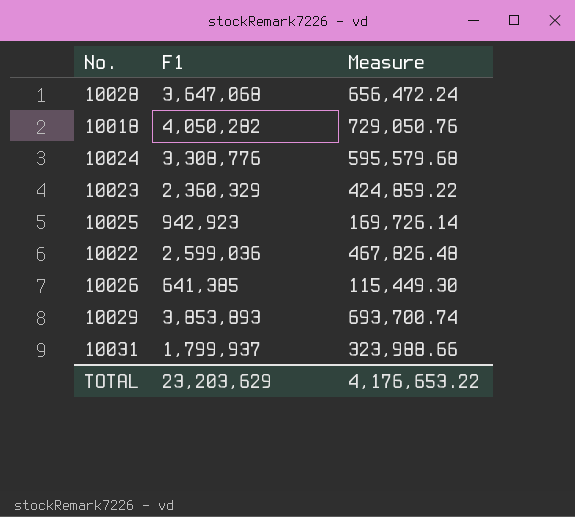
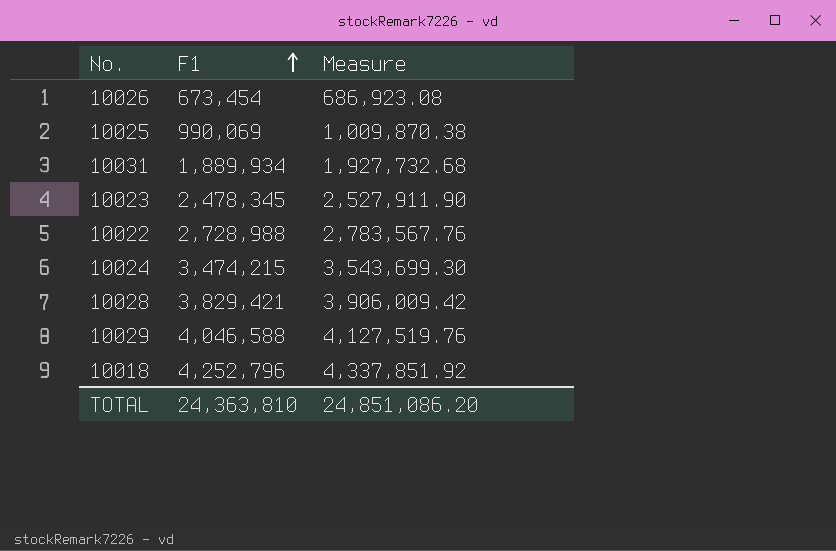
row order: none -> F1 ascending
column Measure | formula: [F1] * 0.18 -> [F1] * 1.02
10026 | F1: 641,385 -> 673,454
10025 | F1: 942,923 -> 990,069
10031 | F1: 1,799,937 -> 1,889,934
10023 | F1: 2,360,329 -> 2,478,345
10022 | F1: 2,599,036 -> 2,728,988
10024 | F1: 3,308,776 -> 3,474,215
10028 | F1: 3,647,068 -> 3,829,421
10029 | F1: 3,853,893 -> 4,046,588
10018 | F1: 4,050,282 -> 4,252,796
TOTAL | F1: 23,203,629 -> 24,363,810
TOTAL | Measure: 4,176,653.22 -> 24,851,086.20

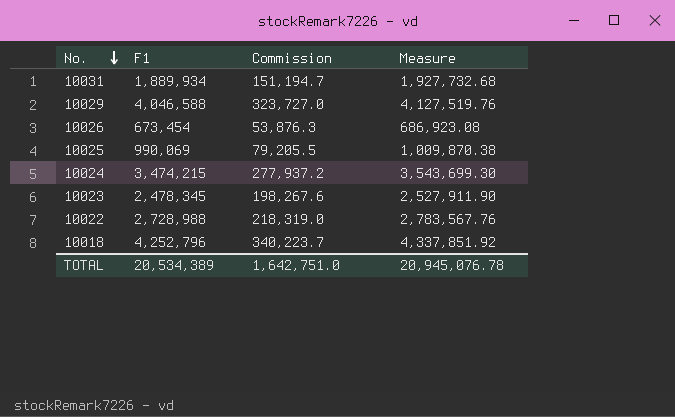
row order: F1 ascending -> No. descending
column Commission | formula: none -> [F1] * 0.08
row 10028: 3,829,421 | 3,906,009.42 -> none
TOTAL | F1: 24,363,810 -> 20,534,389
TOTAL | Measure: 24,851,086.20 -> 20,945,076.78

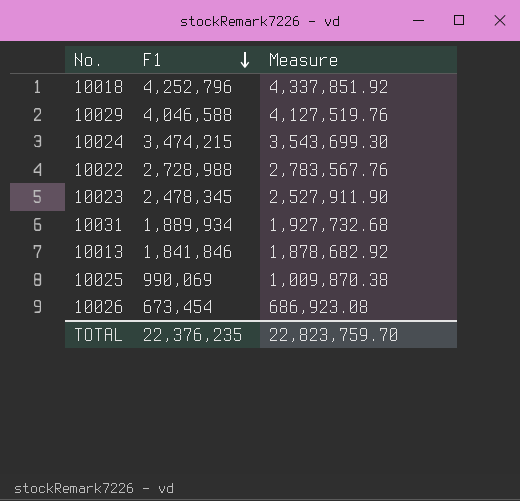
row order: No. descending -> F1 descending
column Commission | formula: [F1] * 0.08 -> none
row 10013: none -> 1,841,846 | 1,878,682.92
TOTAL | F1: 20,534,389 -> 22,376,235
TOTAL | Measure: 20,945,076.78 -> 22,823,759.70

